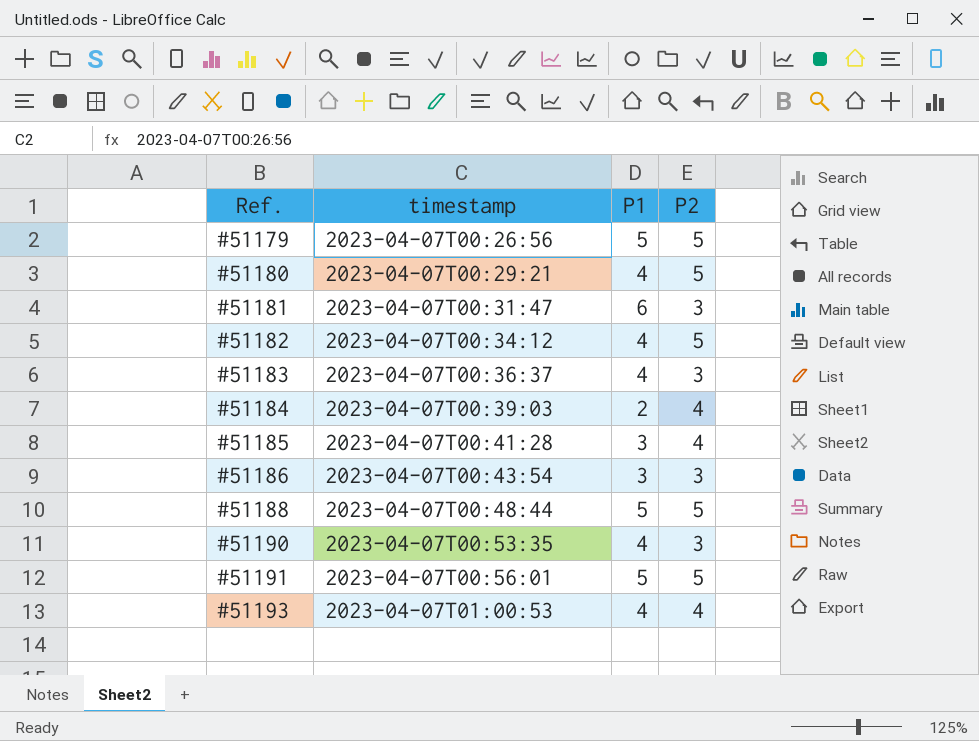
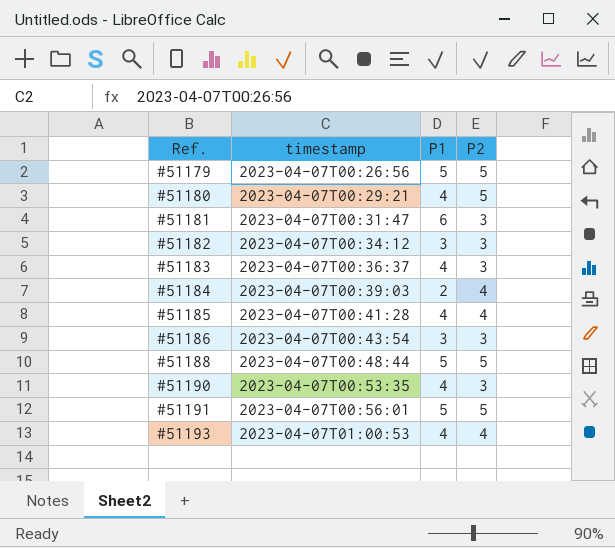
#51182 | P1: 4 -> 3
#51182 | P2: 5 -> 3
#51185 | P1: 3 -> 4

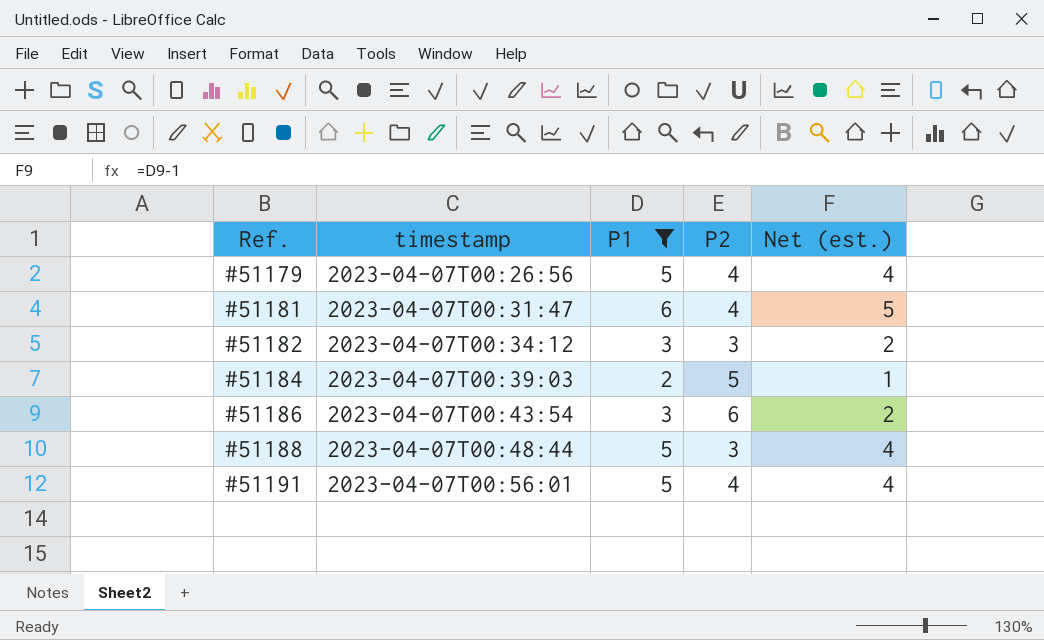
filter: none -> P1 != 4
column Net (est.) | formula: none -> [P1] - 1
#51179 | P2: 5 -> 4
#51181 | P2: 3 -> 4
#51184 | P2: 4 -> 5
#51186 | P2: 3 -> 6
#51188 | P2: 5 -> 3
#51191 | P2: 5 -> 4

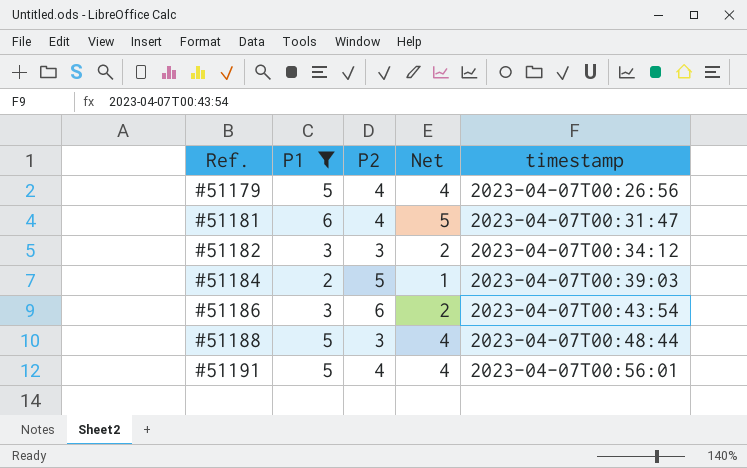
column name: Net (est.) -> Net
column timestamp | position: 2 -> 5

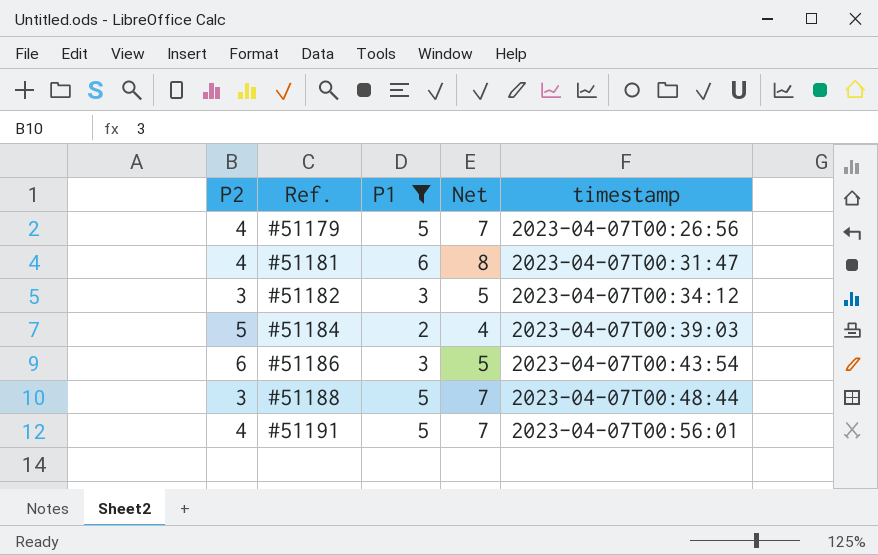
column P2 | position: 3 -> 1
column Net | formula: [P1] - 1 -> [P1] + 2

